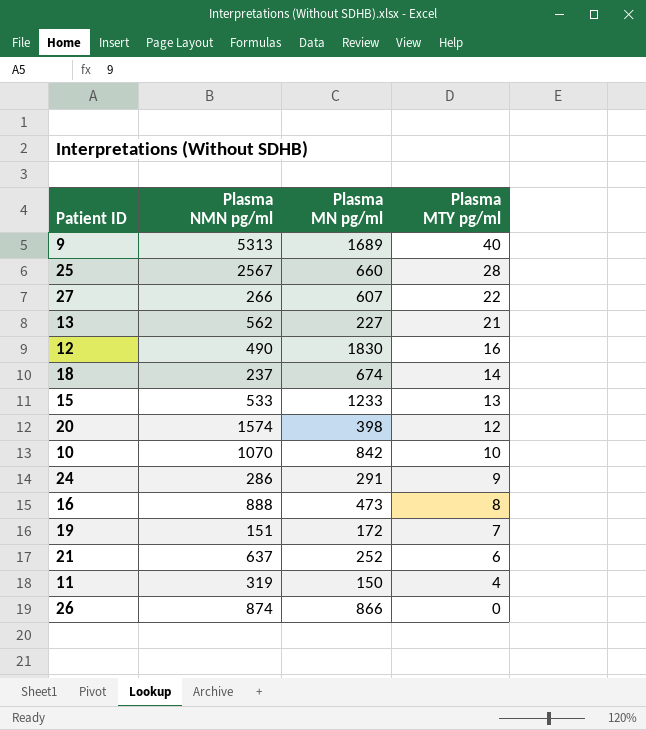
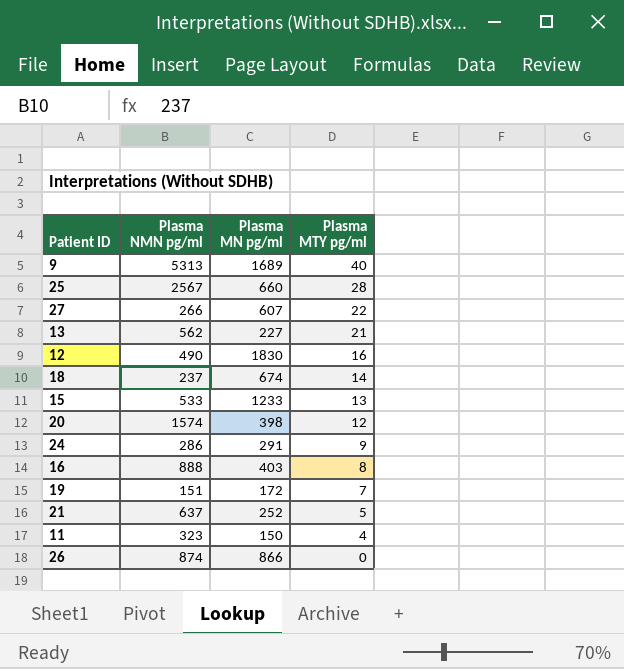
row 10: 1070 | 842 | 10 -> none
16 | Plasma MN pg/ml: 473 -> 403
21 | Plasma MTY pg/ml: 6 -> 5
11 | Plasma NMN pg/ml: 319 -> 323

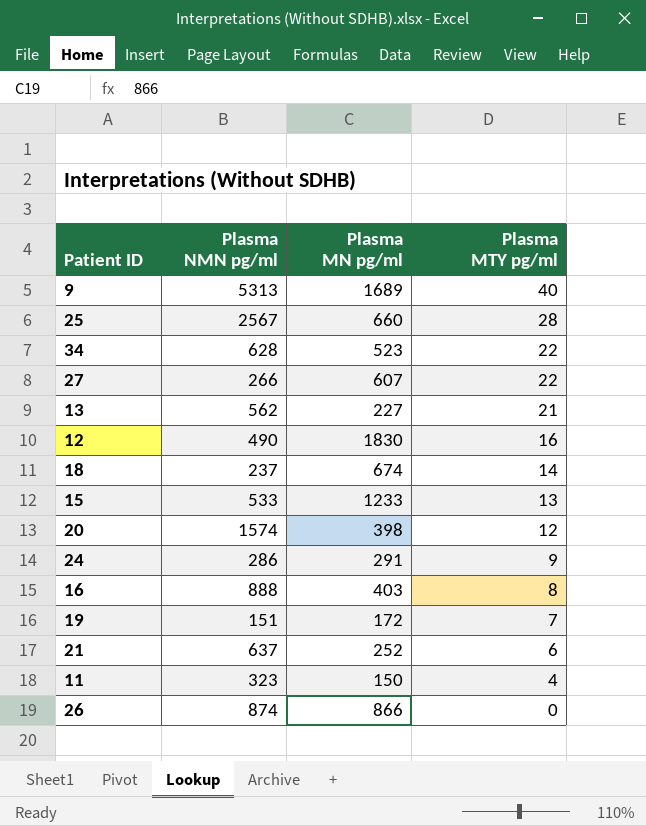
row 34: none -> 628 | 523 | 22
21 | Plasma MTY pg/ml: 5 -> 6

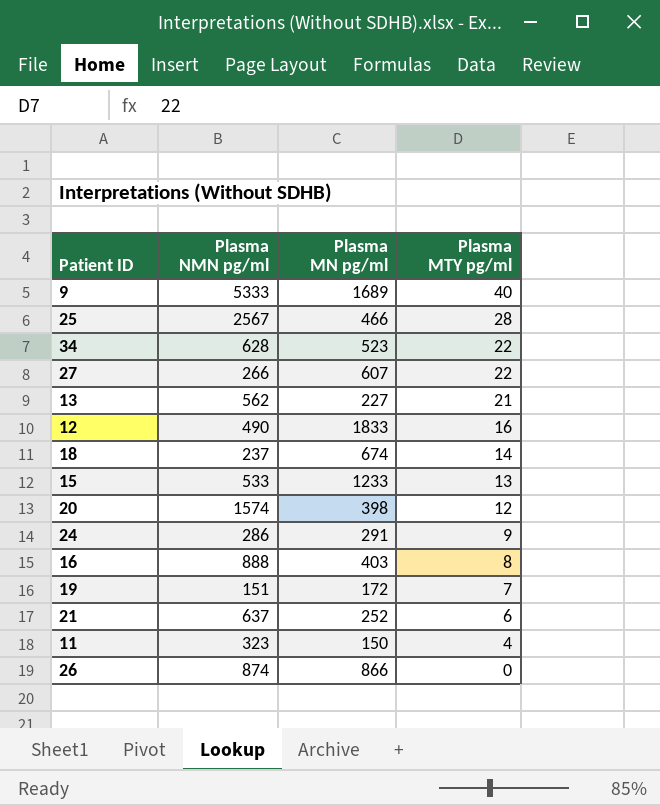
9 | Plasma NMN pg/ml: 5313 -> 5333
25 | Plasma MN pg/ml: 660 -> 466
12 | Plasma MN pg/ml: 1830 -> 1833

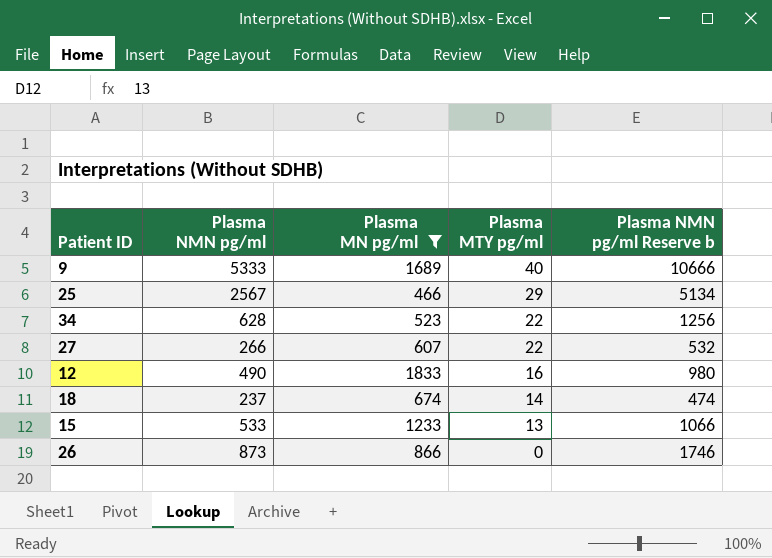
filter: none -> Plasma MN pg/ml >= 466
column Plasma NMN pg/ml Reserve b | formula: none -> [Plasma NMN pg/ml] * 2
25 | Plasma MTY pg/ml: 28 -> 29
26 | Plasma NMN pg/ml: 874 -> 873

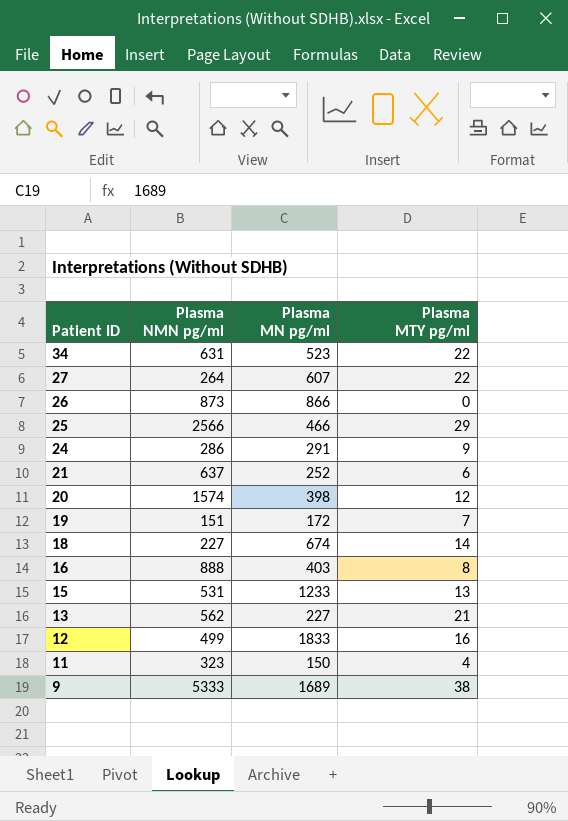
filter: Plasma MN pg/ml >= 466 -> none
row order: Plasma MTY pg/ml descending -> Patient ID descending
column Plasma NMN pg/ml Reserve b | formula: [Plasma NMN pg/ml] * 2 -> none
34 | Plasma NMN pg/ml: 628 -> 631
27 | Plasma NMN pg/ml: 266 -> 264
25 | Plasma NMN pg/ml: 2567 -> 2566
18 | Plasma NMN pg/ml: 237 -> 227
15 | Plasma NMN pg/ml: 533 -> 531
12 | Plasma NMN pg/ml: 490 -> 499
9 | Plasma MTY pg/ml: 40 -> 38

